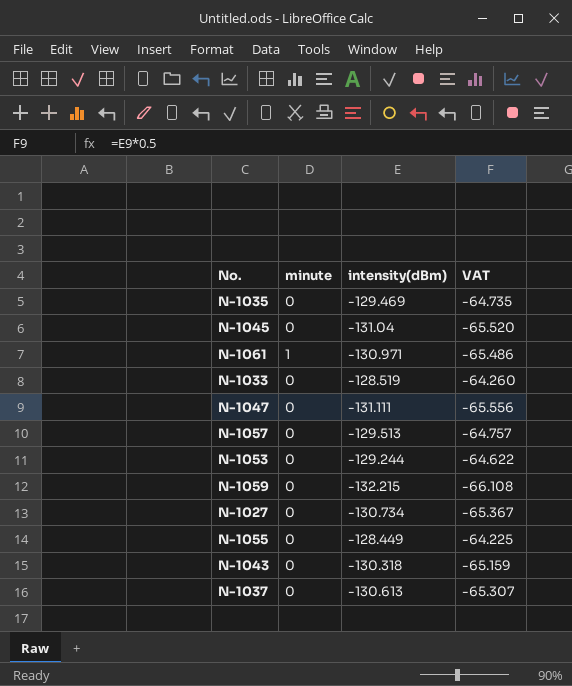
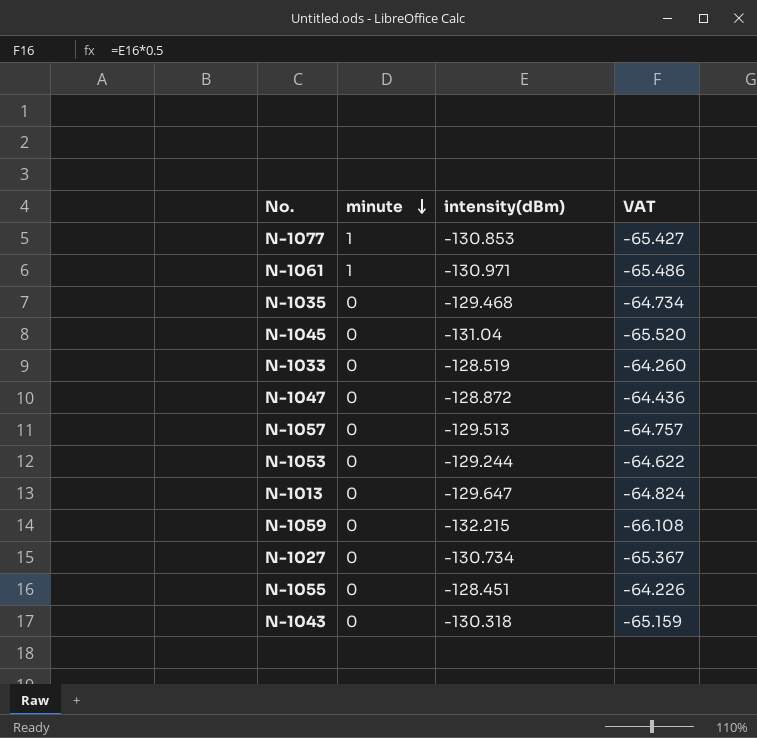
row order: none -> minute descending
row N-1037: 0 | -130.613 | -65.307 -> none
row N-1077: none -> 1 | -130.853 | -65.427
N-1035 | intensity(dBm): -129.469 -> -129.468
N-1035 | VAT: -64.735 -> -64.734
N-1047 | intensity(dBm): -131.111 -> -128.872
N-1047 | VAT: -65.556 -> -64.436
row N-1013: none -> 0 | -129.647 | -64.824
N-1055 | intensity(dBm): -128.449 -> -128.451
N-1055 | VAT: -64.225 -> -64.226

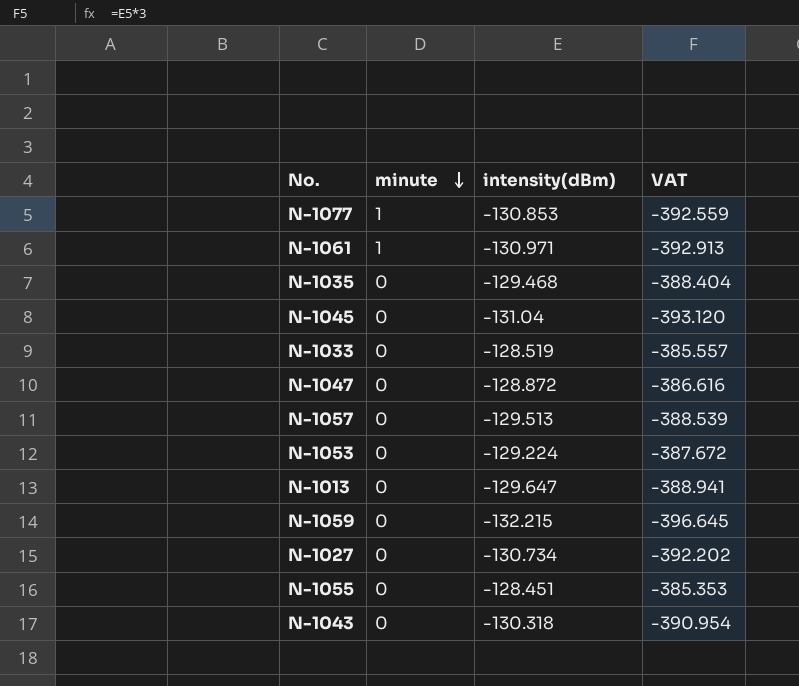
column VAT | formula: [intensity(dBm)] * 0.5 -> [intensity(dBm)] * 3
N-1053 | intensity(dBm): -129.244 -> -129.224

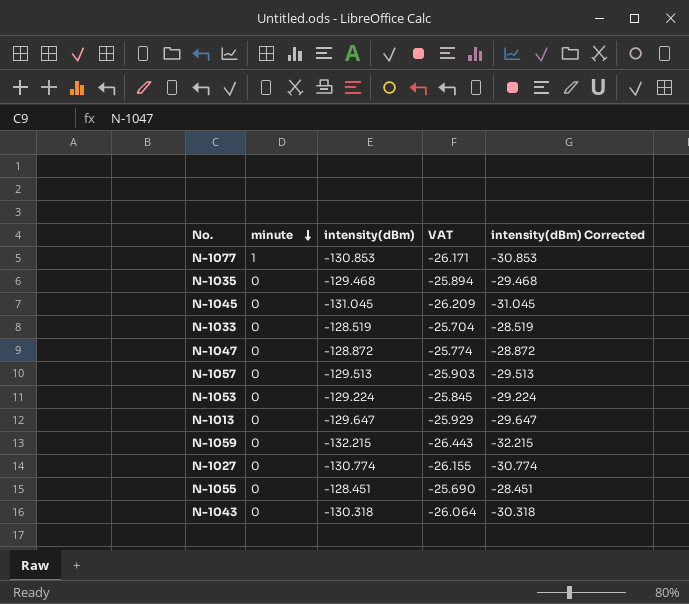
column VAT | formula: [intensity(dBm)] * 3 -> [intensity(dBm)] * 0.2
column intensity(dBm) Corrected | formula: none -> [intensity(dBm)] + 100
row N-1061: 1 | -130.971 | -392.913 -> none
N-1045 | intensity(dBm): -131.04 -> -131.045
N-1027 | intensity(dBm): -130.734 -> -130.774

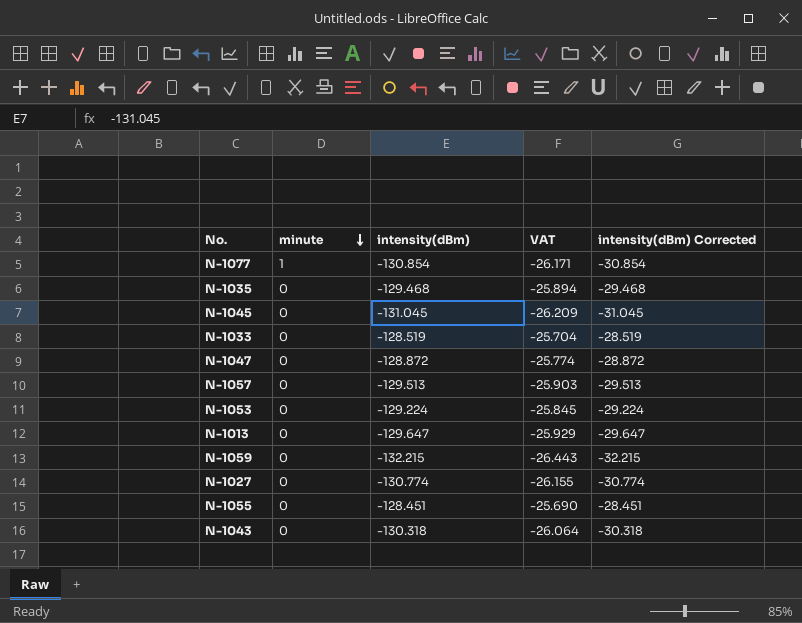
N-1077 | intensity(dBm): -130.853 -> -130.854
N-1077 | intensity(dBm) Corrected: -30.853 -> -30.854

